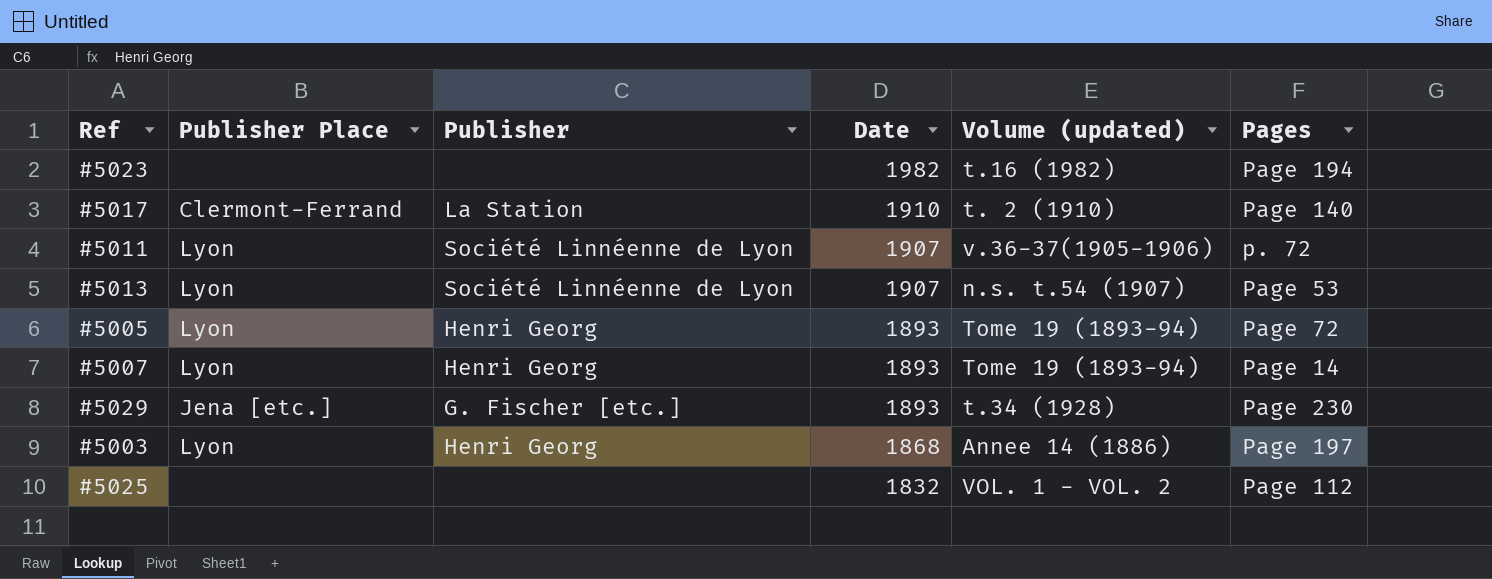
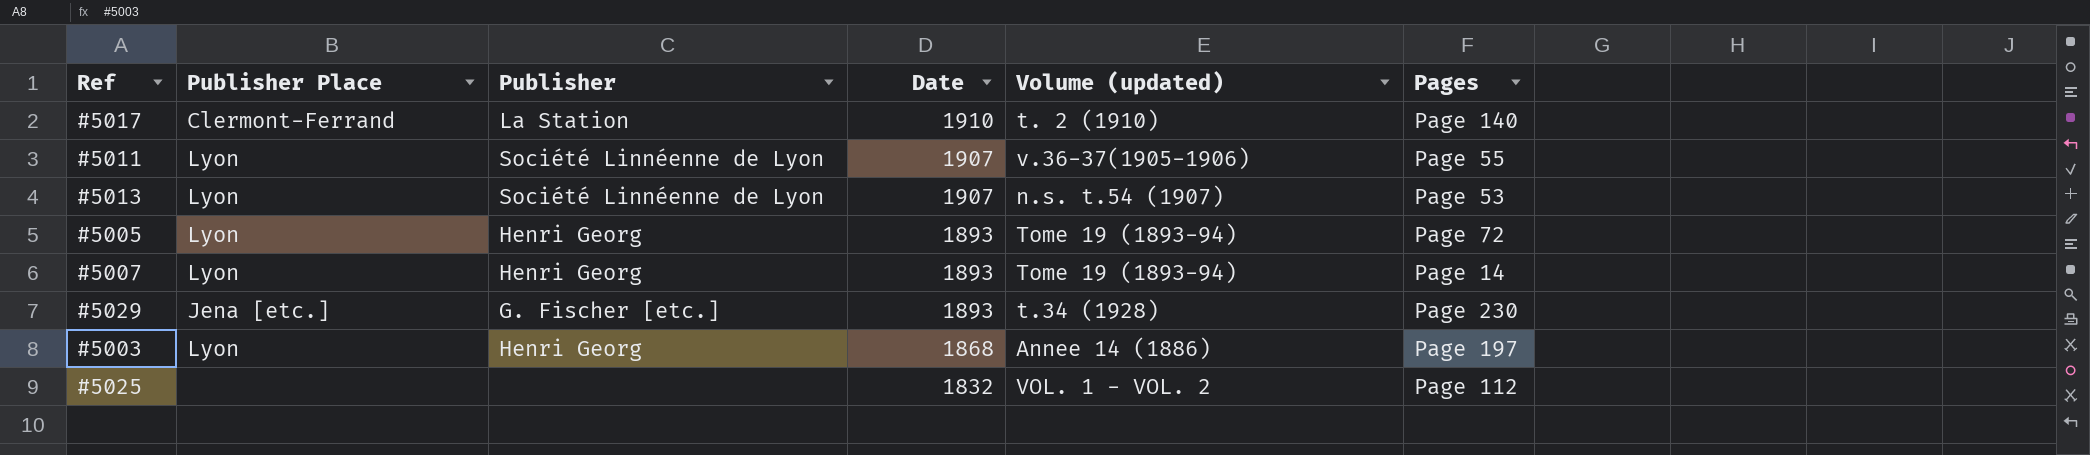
row #5023: none | none | 1982 | t.16 (1982) | Page 194 -> none
#5011 | Pages: p. 72 -> Page 55

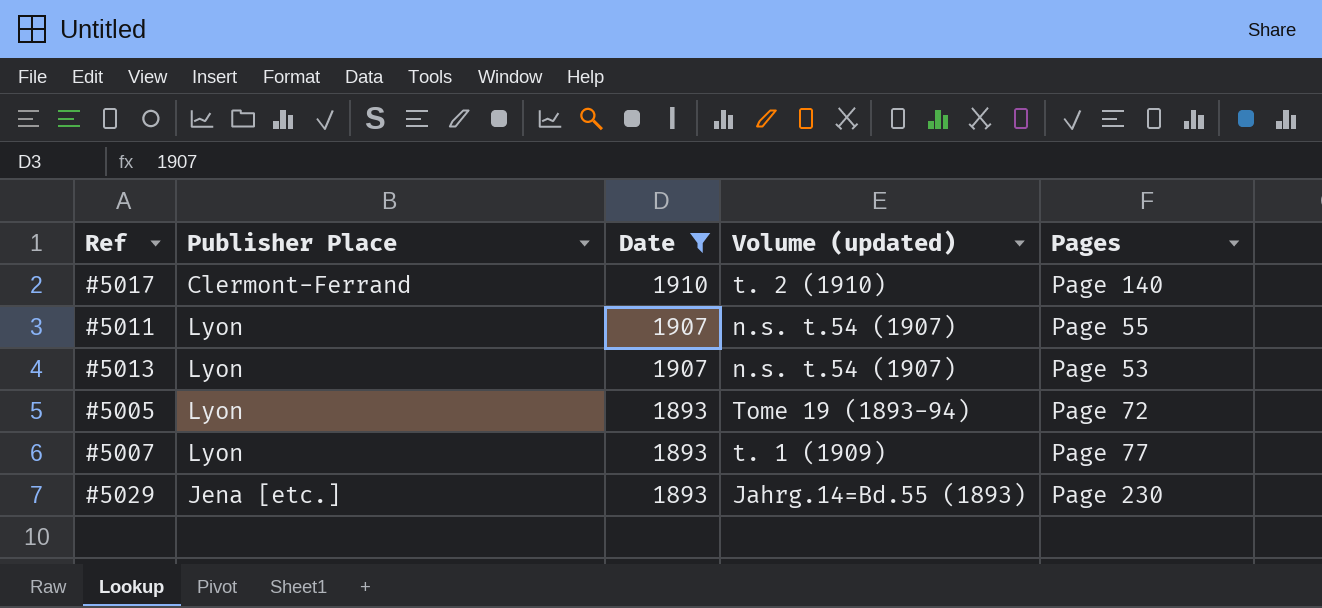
filter: none -> Date >= 1893
column Publisher | position: 3 -> none
#5011 | Volume (updated): v.36-37(1905-1906) -> n.s. t.54 (1907)
#5007 | Volume (updated): Tome 19 (1893-94) -> t. 1 (1909)
#5007 | Pages: Page 14 -> Page 77
#5029 | Volume (updated): t.34 (1928) -> Jahrg.14=Bd.55 (1893)

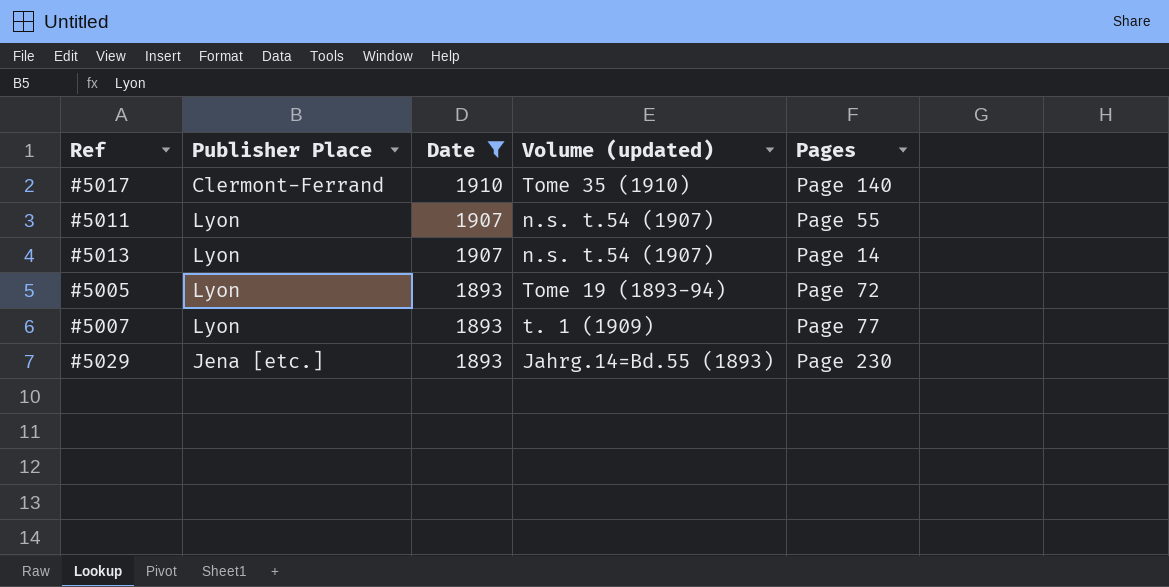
#5017 | Volume (updated): t. 2 (1910) -> Tome 35 (1910)
#5013 | Pages: Page 53 -> Page 14

